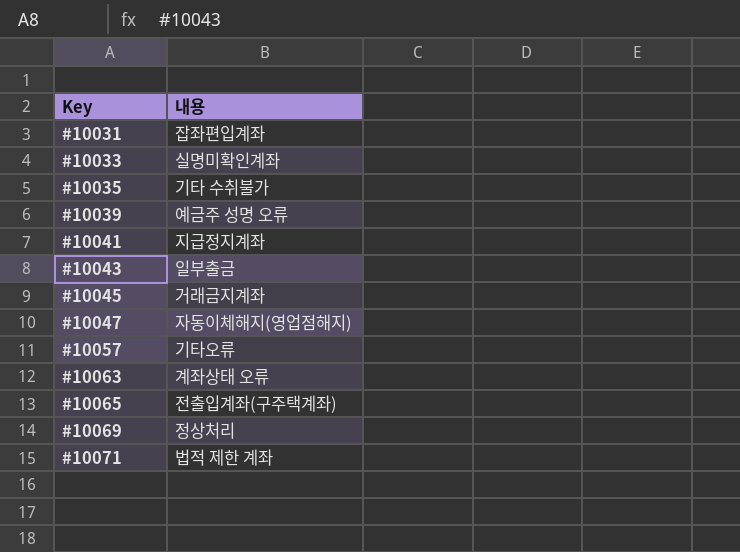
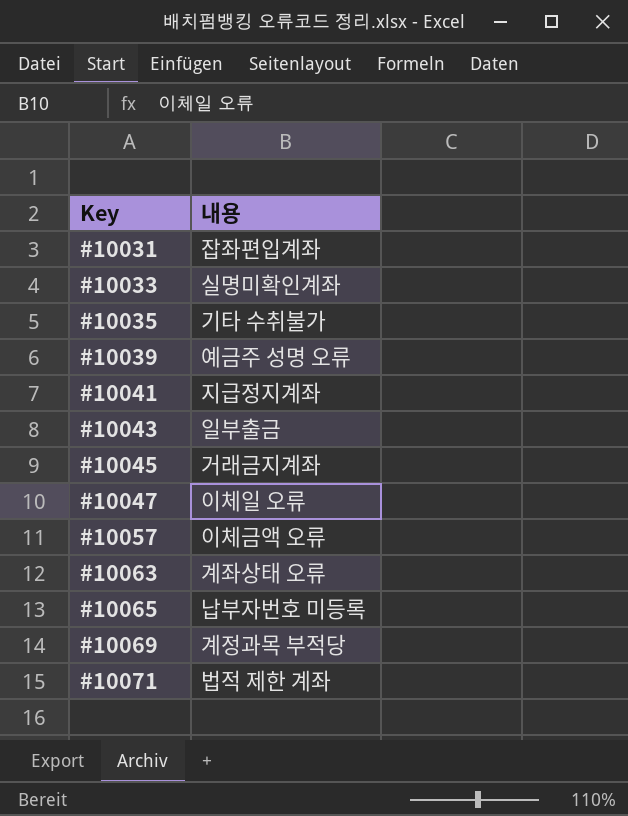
#10047 | 내용: 자동이체해지(영업점해지) -> 이체일 오류
#10057 | 내용: 기타오류 -> 이체금액 오류
#10065 | 내용: 전출입계좌(구주택계좌) -> 납부자번호 미등록
#10069 | 내용: 정상처리 -> 계정과목 부적당

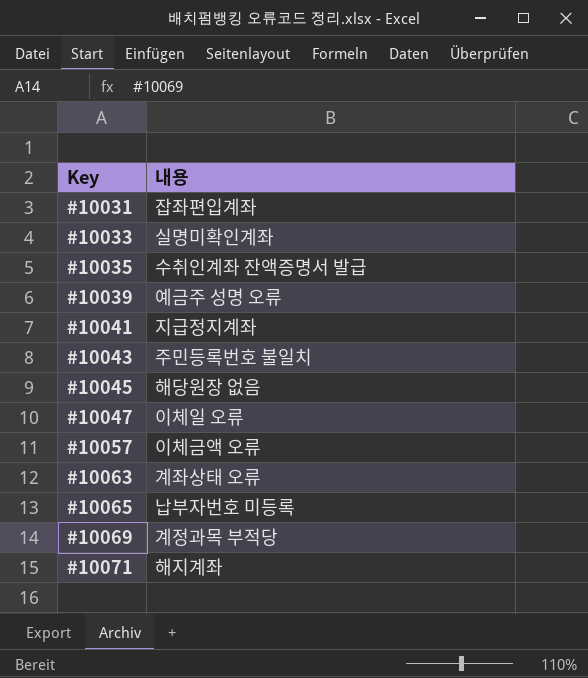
#10035 | 내용: 기타 수취불가 -> 수취인계좌 잔액증명서 발급
#10043 | 내용: 일부출금 -> 주민등록번호 불일치
#10045 | 내용: 거래금지계좌 -> 해당원장 없음
#10071 | 내용: 법적 제한 계좌 -> 해지계좌

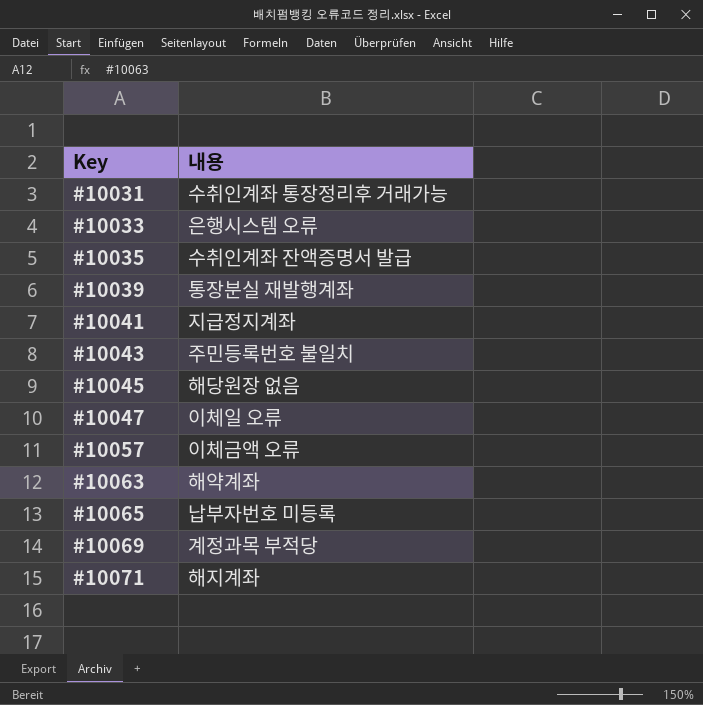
#10031 | 내용: 잡좌편입계좌 -> 수취인계좌 통장정리후 거래가능
#10033 | 내용: 실명미확인계좌 -> 은행시스템 오류
#10039 | 내용: 예금주 성명 오류 -> 통장분실 재발행계좌
#10063 | 내용: 계좌상태 오류 -> 해약계좌

